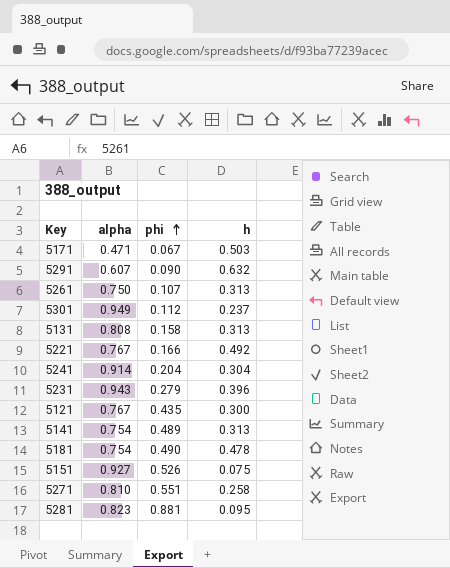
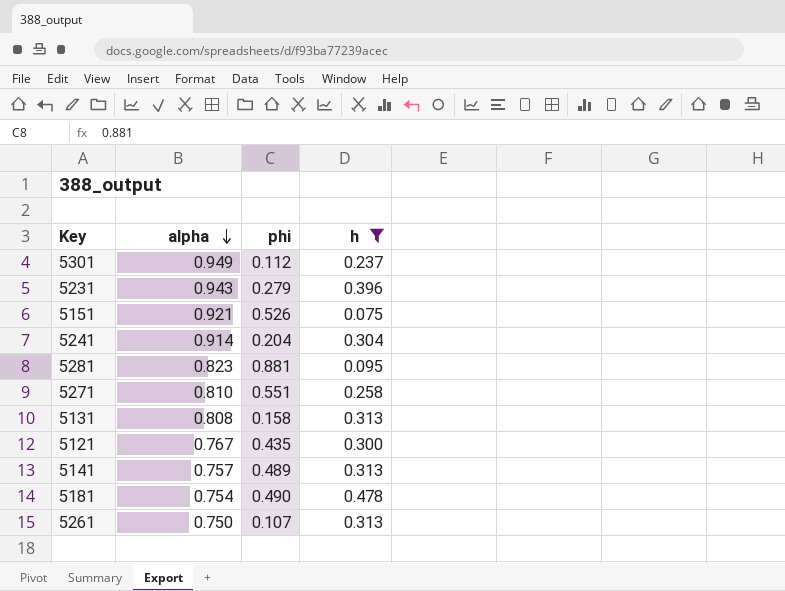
filter: none -> h <= 0.478
row order: phi ascending -> alpha descending
5151 | alpha: 0.927 -> 0.921
5141 | alpha: 0.754 -> 0.757

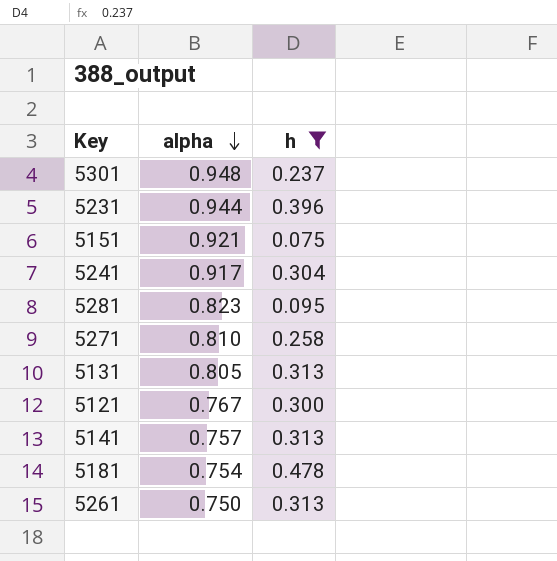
column phi | position: 3 -> none
5301 | alpha: 0.949 -> 0.948
5231 | alpha: 0.943 -> 0.944
5241 | alpha: 0.914 -> 0.917
5131 | alpha: 0.808 -> 0.805

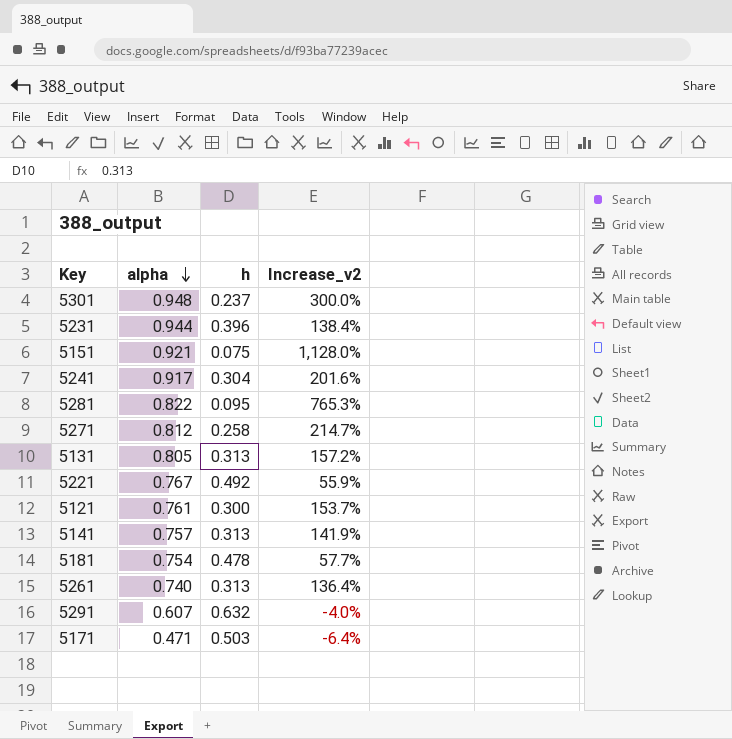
filter: h <= 0.478 -> none
column Increase_v2 | formula: none -> ([alpha] - [h]) / [h]
5281 | alpha: 0.823 -> 0.822
5271 | alpha: 0.810 -> 0.812
5121 | alpha: 0.767 -> 0.761
5261 | alpha: 0.750 -> 0.740

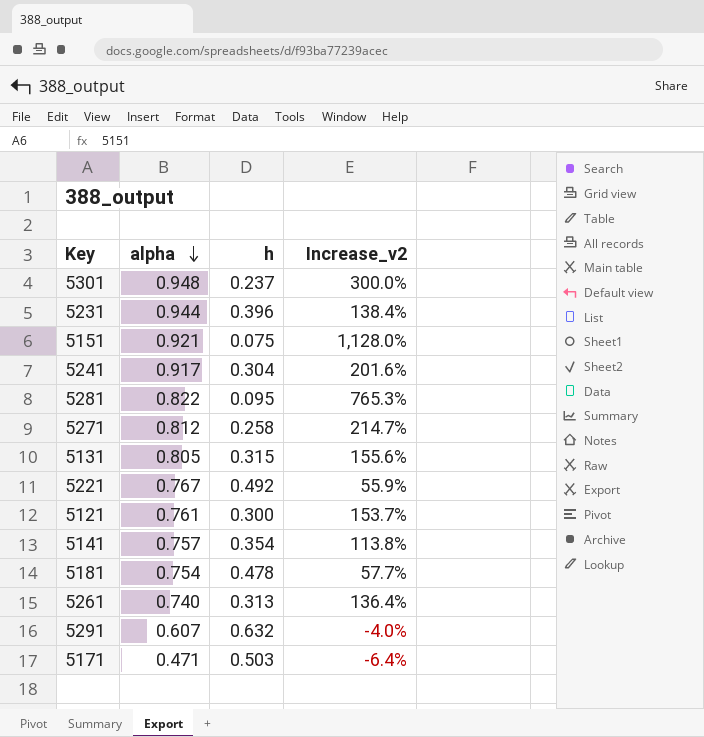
5131 | h: 0.313 -> 0.315
5131 | Increase_v2: 157.2% -> 155.6%
5141 | h: 0.313 -> 0.354
5141 | Increase_v2: 141.9% -> 113.8%

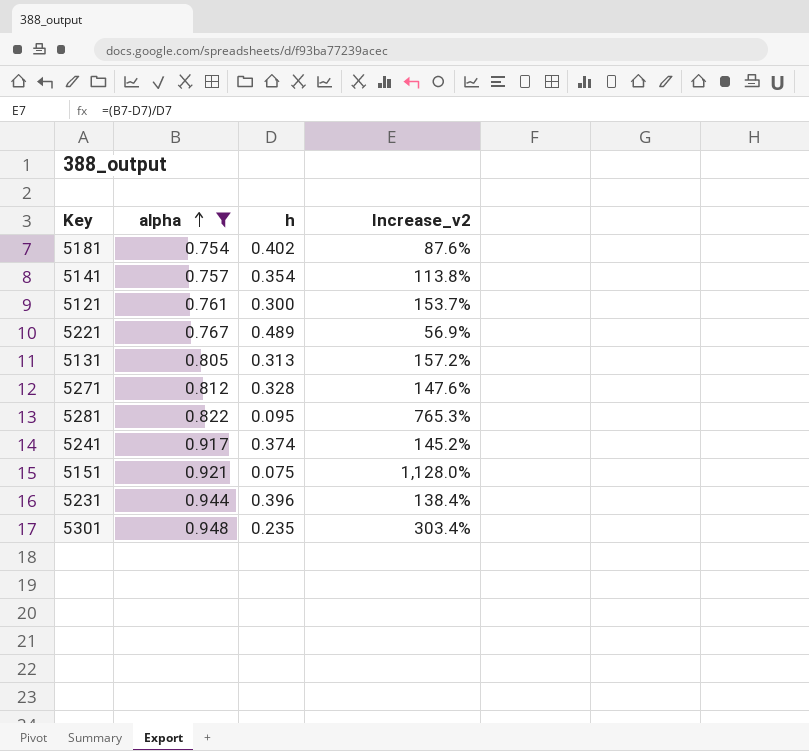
filter: none -> alpha >= 0.754
row order: alpha descending -> alpha ascending
5181 | h: 0.478 -> 0.402
5181 | Increase_v2: 57.7% -> 87.6%
5221 | h: 0.492 -> 0.489
5221 | Increase_v2: 55.9% -> 56.9%
5131 | h: 0.315 -> 0.313
5131 | Increase_v2: 155.6% -> 157.2%
5271 | h: 0.258 -> 0.328
5271 | Increase_v2: 214.7% -> 147.6%
5241 | h: 0.304 -> 0.374
5241 | Increase_v2: 201.6% -> 145.2%
5301 | h: 0.237 -> 0.235
5301 | Increase_v2: 300.0% -> 303.4%

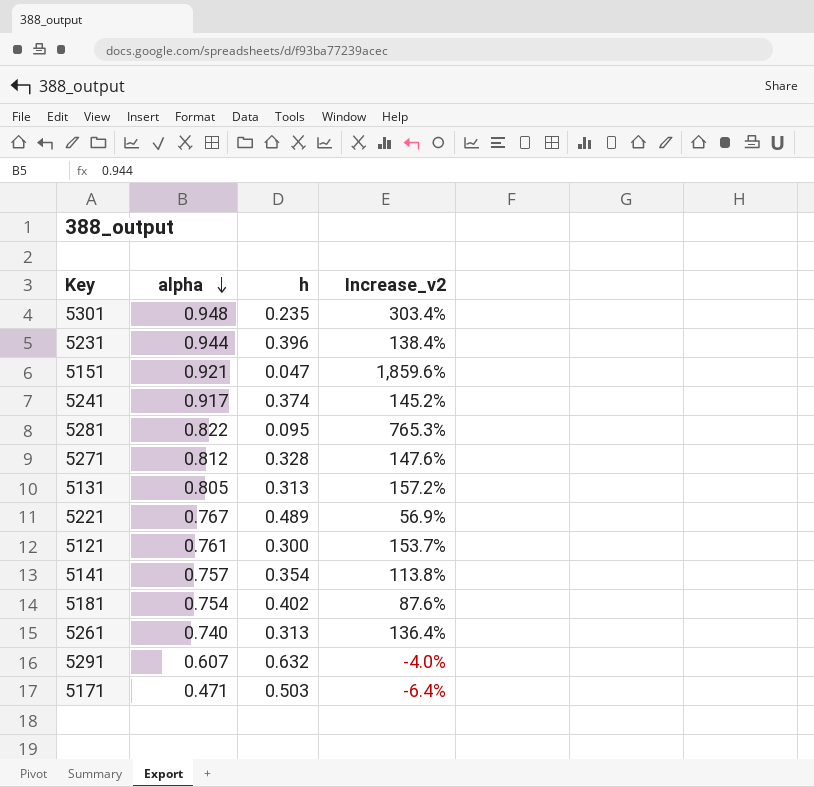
filter: alpha >= 0.754 -> none
row order: alpha ascending -> alpha descending
5151 | h: 0.075 -> 0.047
5151 | Increase_v2: 1,128.0% -> 1,859.6%

